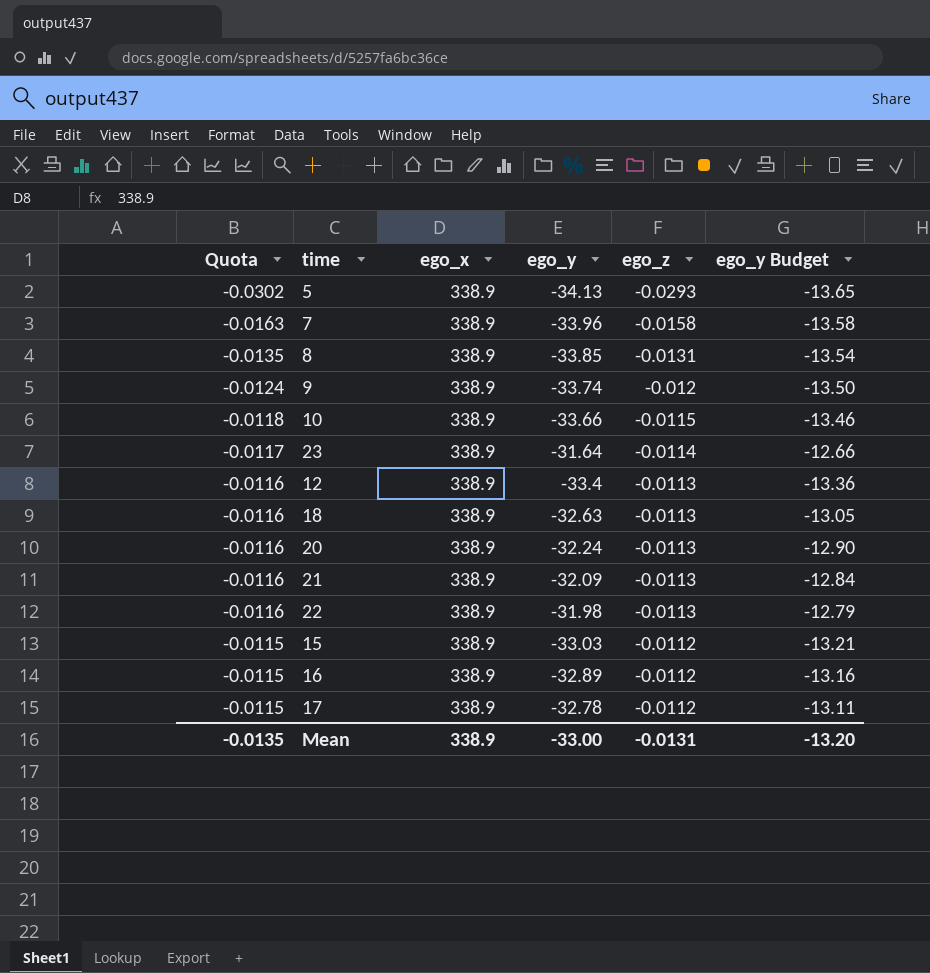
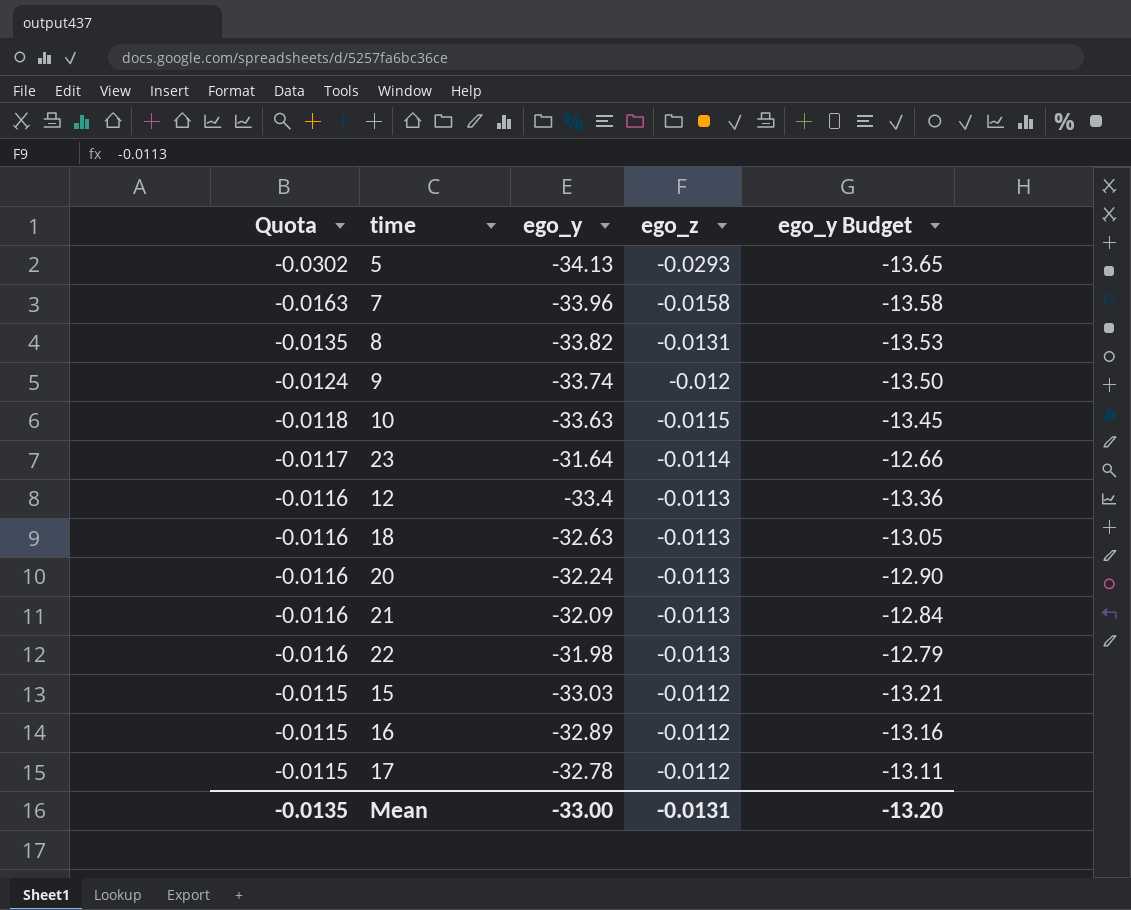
column ego_x | position: 3 -> none
8 | ego_y: -33.85 -> -33.82
8 | ego_y Budget: -13.54 -> -13.53
10 | ego_y: -33.66 -> -33.63
10 | ego_y Budget: -13.46 -> -13.45

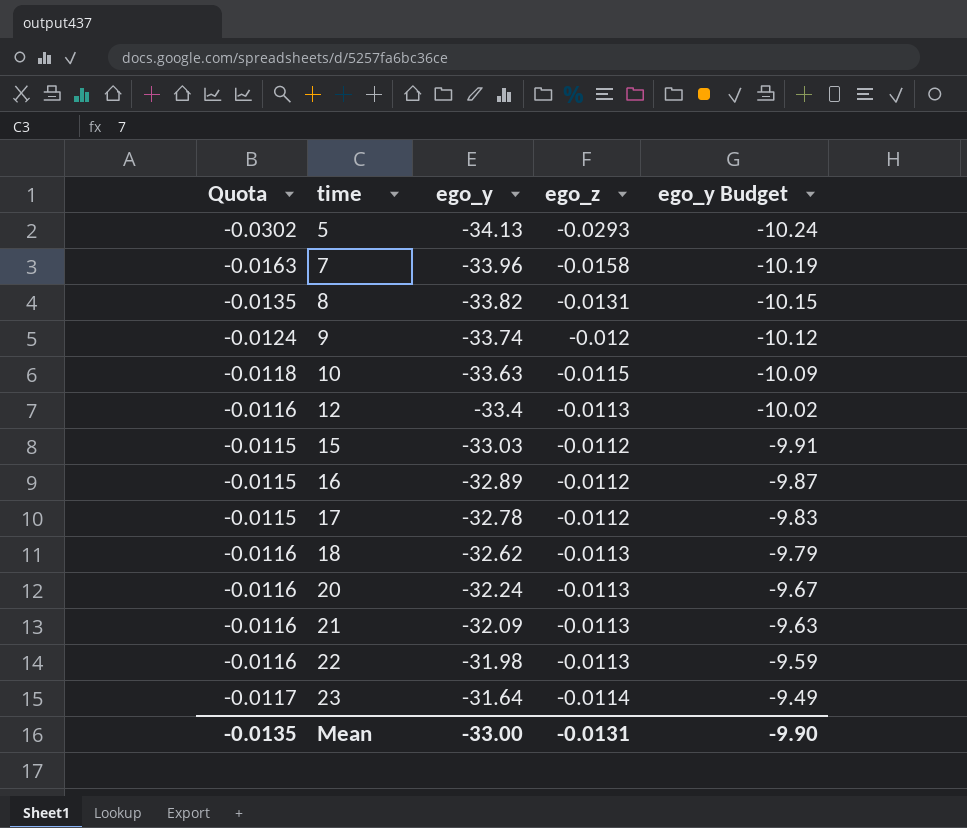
row order: Quota ascending -> time ascending
column ego_y Budget | formula: [ego_y] * 0.4 -> [ego_y] * 0.3
18 | ego_y: -32.63 -> -32.62
Mean | ego_y Budget: -13.20 -> -9.90

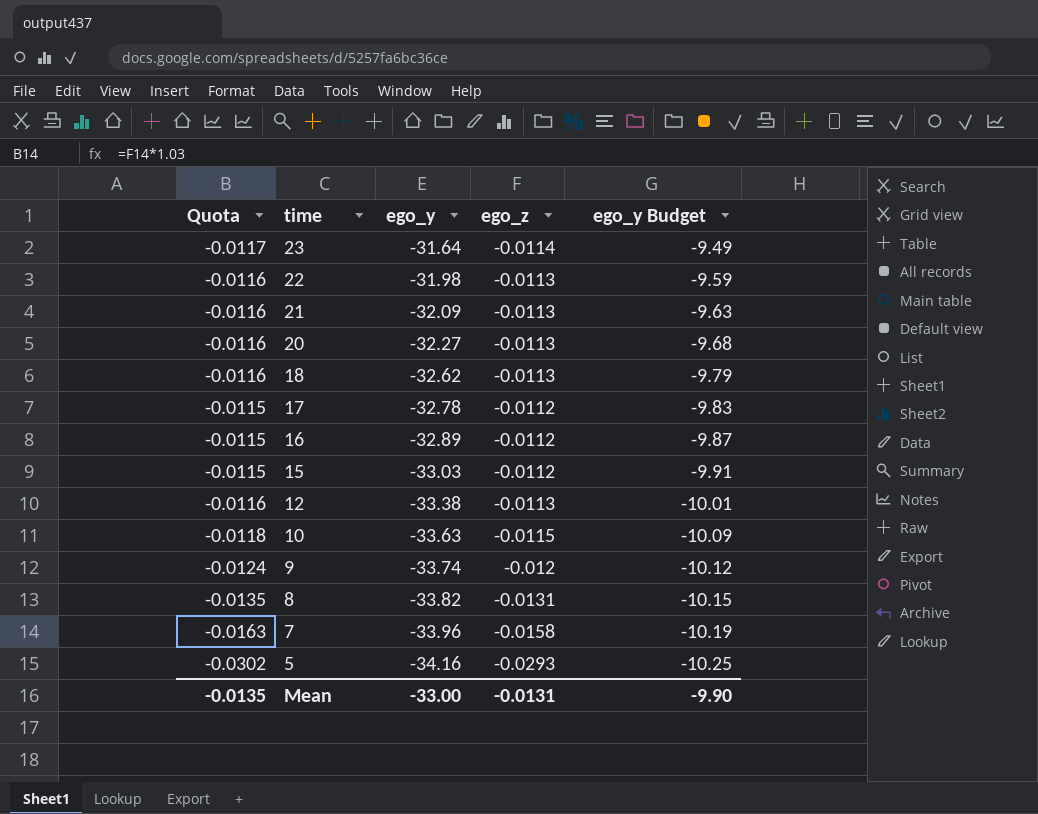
row order: time ascending -> time descending
20 | ego_y: -32.24 -> -32.27
20 | ego_y Budget: -9.67 -> -9.68
12 | ego_y: -33.4 -> -33.38
12 | ego_y Budget: -10.02 -> -10.01
5 | ego_y: -34.13 -> -34.16
5 | ego_y Budget: -10.24 -> -10.25

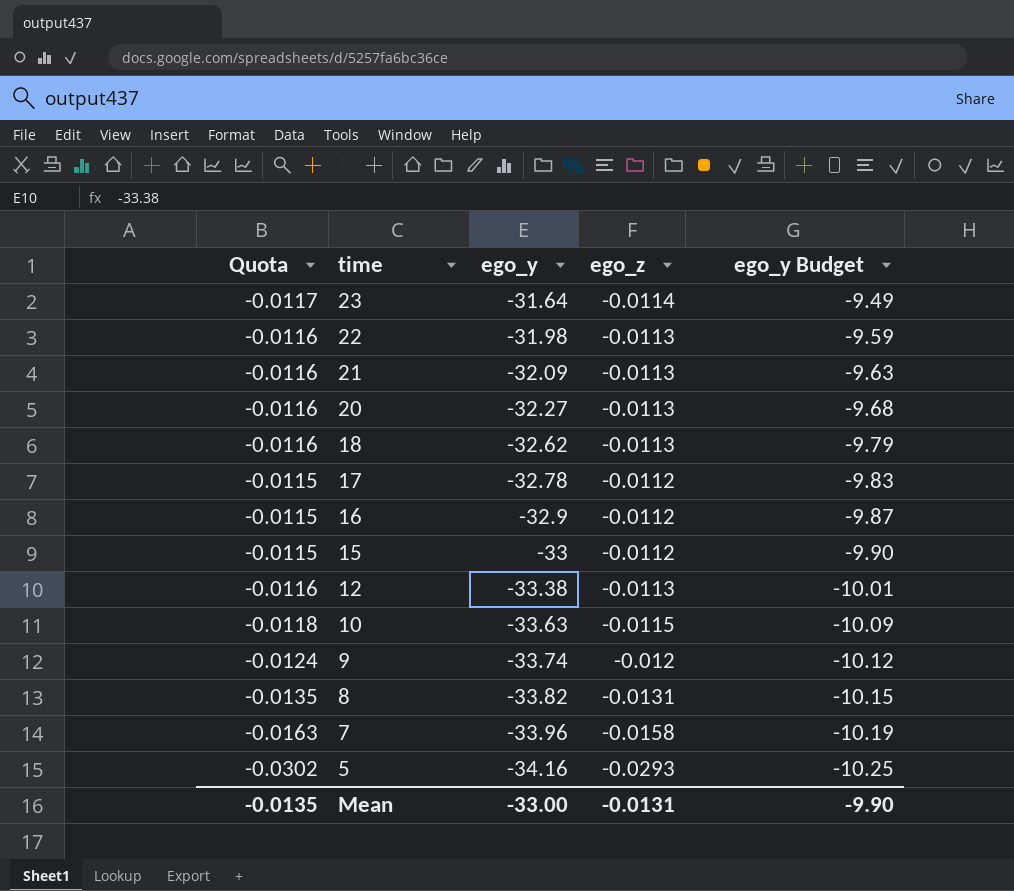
16 | ego_y: -32.89 -> -32.9
15 | ego_y: -33.03 -> -33
15 | ego_y Budget: -9.91 -> -9.90

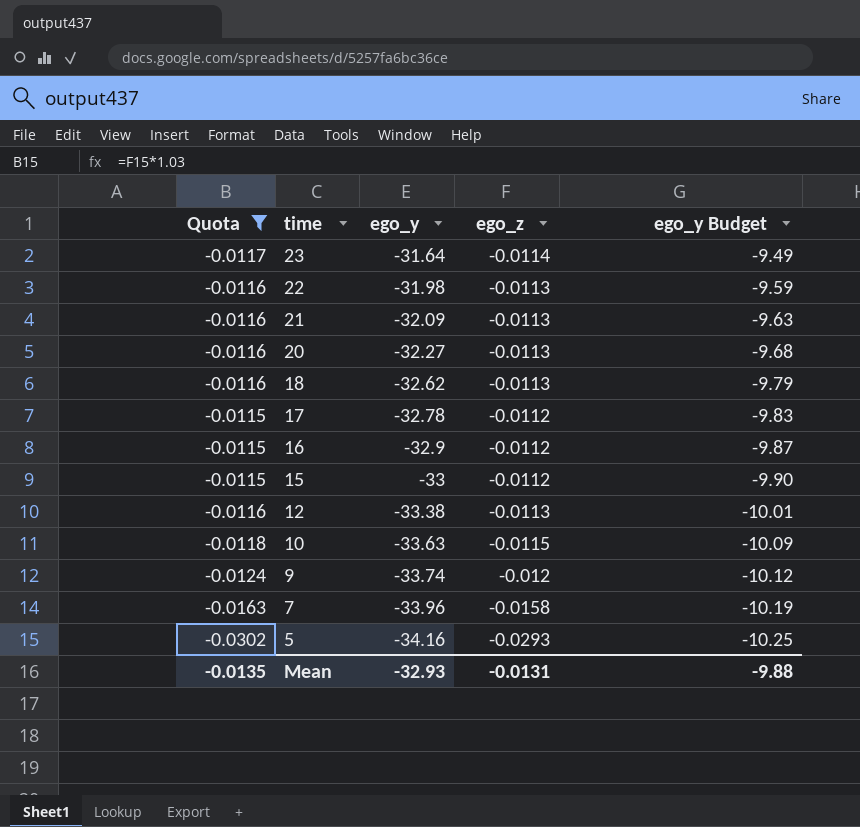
filter: none -> Quota != -0.0135
Mean | ego_y: -33.00 -> -32.93
Mean | ego_y Budget: -9.90 -> -9.88

